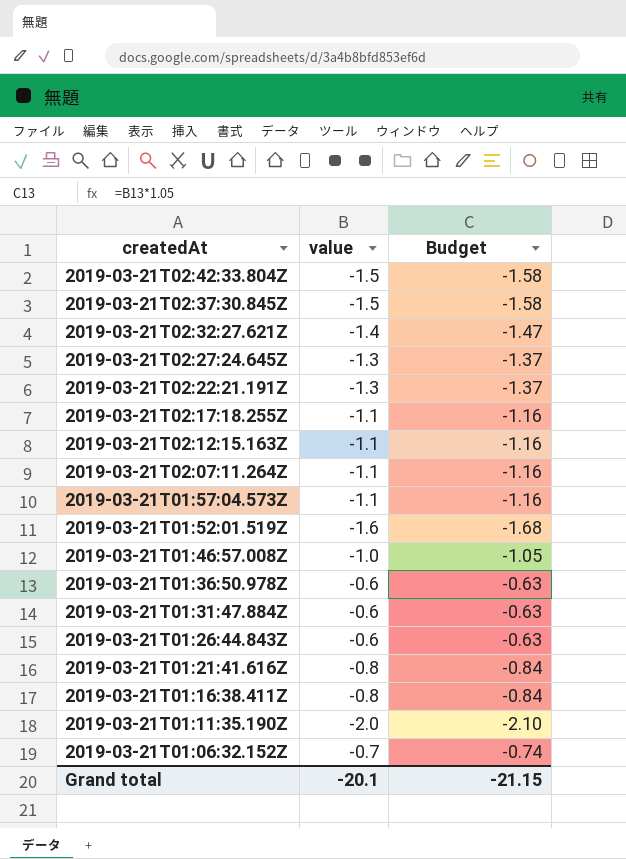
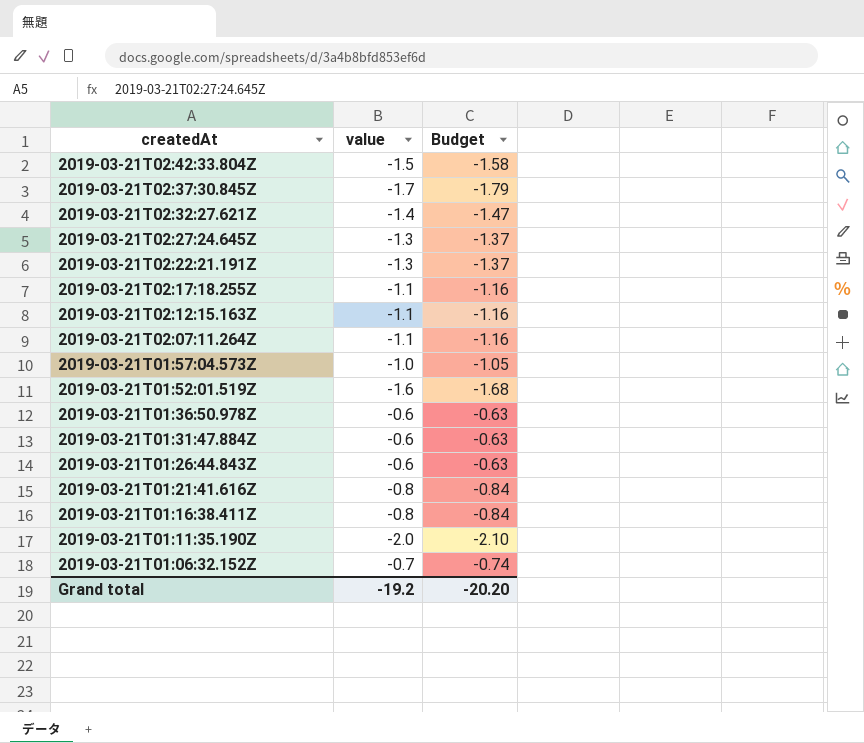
row 2019-03-21T01:46:57.008Z: -1.0 | -1.05 -> none
2019-03-21T02:37:30.845Z | value: -1.5 -> -1.7
2019-03-21T02:37:30.845Z | Budget: -1.58 -> -1.79
2019-03-21T01:57:04.573Z | value: -1.1 -> -1.0
2019-03-21T01:57:04.573Z | Budget: -1.16 -> -1.05
Grand total | value: -20.1 -> -19.2
Grand total | Budget: -21.15 -> -20.20

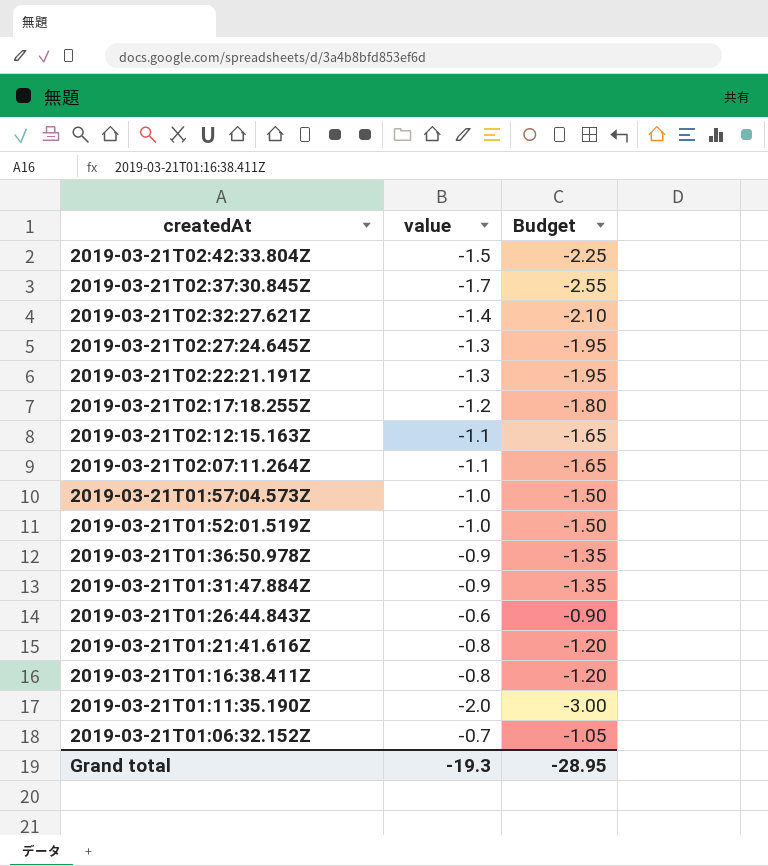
column Budget | formula: [value] * 1.05 -> [value] * 1.5
2019-03-21T02:17:18.255Z | value: -1.1 -> -1.2
2019-03-21T01:52:01.519Z | value: -1.6 -> -1.0
2019-03-21T01:36:50.978Z | value: -0.6 -> -0.9
2019-03-21T01:31:47.884Z | value: -0.6 -> -0.9
Grand total | value: -19.2 -> -19.3
Grand total | Budget: -20.20 -> -28.95

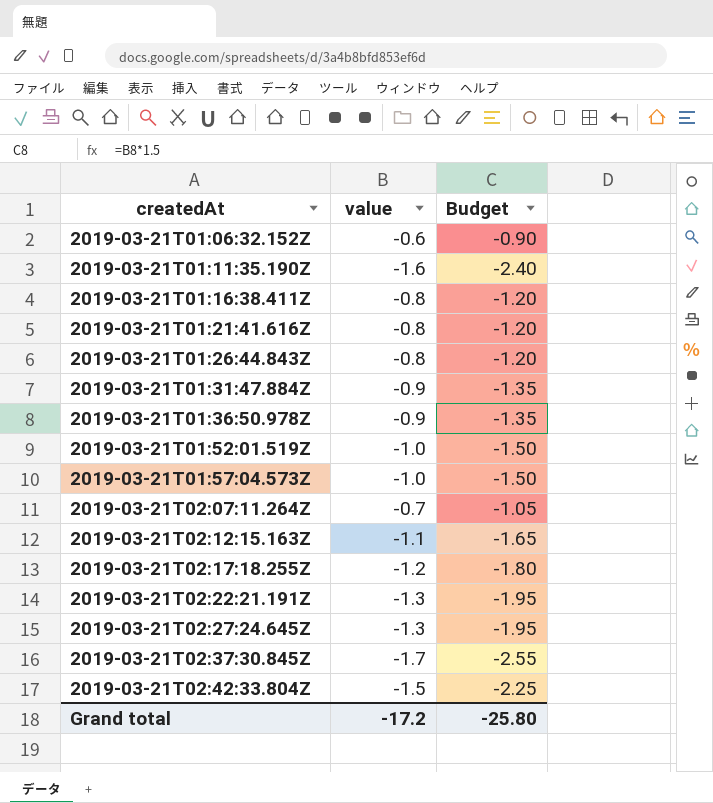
row order: createdAt descending -> createdAt ascending
row 2019-03-21T02:32:27.621Z: -1.4 | -2.10 -> none
2019-03-21T01:06:32.152Z | value: -0.7 -> -0.6
2019-03-21T01:06:32.152Z | Budget: -1.05 -> -0.90
2019-03-21T01:11:35.190Z | value: -2.0 -> -1.6
2019-03-21T01:11:35.190Z | Budget: -3.00 -> -2.40
2019-03-21T01:26:44.843Z | value: -0.6 -> -0.8
2019-03-21T01:26:44.843Z | Budget: -0.90 -> -1.20
2019-03-21T02:07:11.264Z | value: -1.1 -> -0.7
2019-03-21T02:07:11.264Z | Budget: -1.65 -> -1.05
Grand total | value: -19.3 -> -17.2
Grand total | Budget: -28.95 -> -25.80

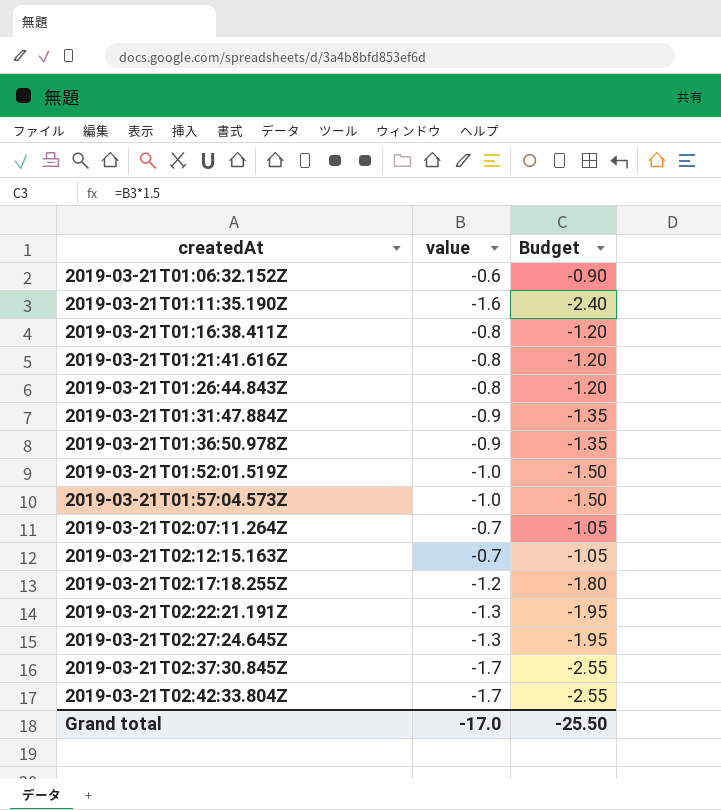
2019-03-21T02:12:15.163Z | value: -1.1 -> -0.7
2019-03-21T02:12:15.163Z | Budget: -1.65 -> -1.05
2019-03-21T02:42:33.804Z | value: -1.5 -> -1.7
2019-03-21T02:42:33.804Z | Budget: -2.25 -> -2.55
Grand total | value: -17.2 -> -17.0
Grand total | Budget: -25.80 -> -25.50

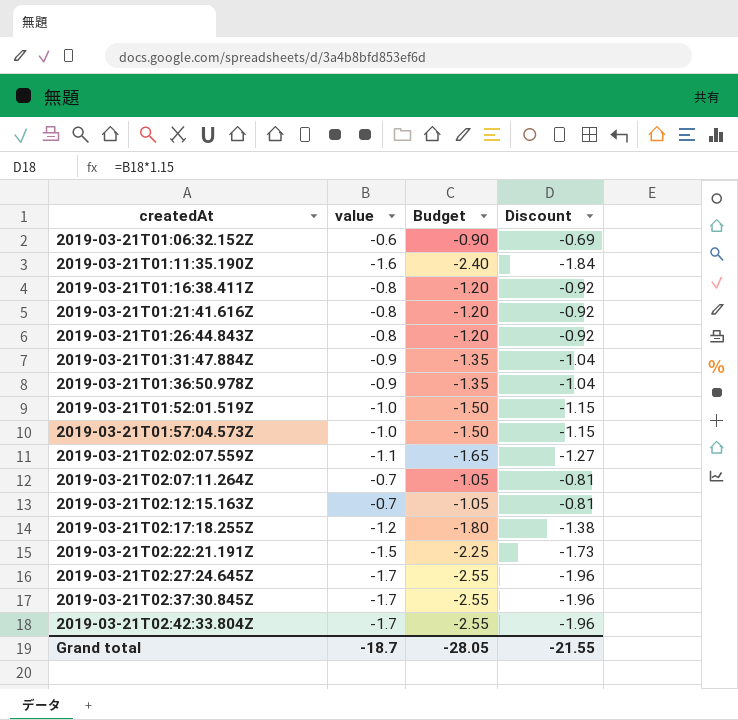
column Discount | formula: none -> [value] * 1.15
row 2019-03-21T02:02:07.559Z: none -> -1.1 | -1.65 | -1.27
2019-03-21T02:22:21.191Z | value: -1.3 -> -1.5
2019-03-21T02:22:21.191Z | Budget: -1.95 -> -2.25
2019-03-21T02:27:24.645Z | value: -1.3 -> -1.7
2019-03-21T02:27:24.645Z | Budget: -1.95 -> -2.55
Grand total | value: -17.0 -> -18.7
Grand total | Budget: -25.50 -> -28.05

